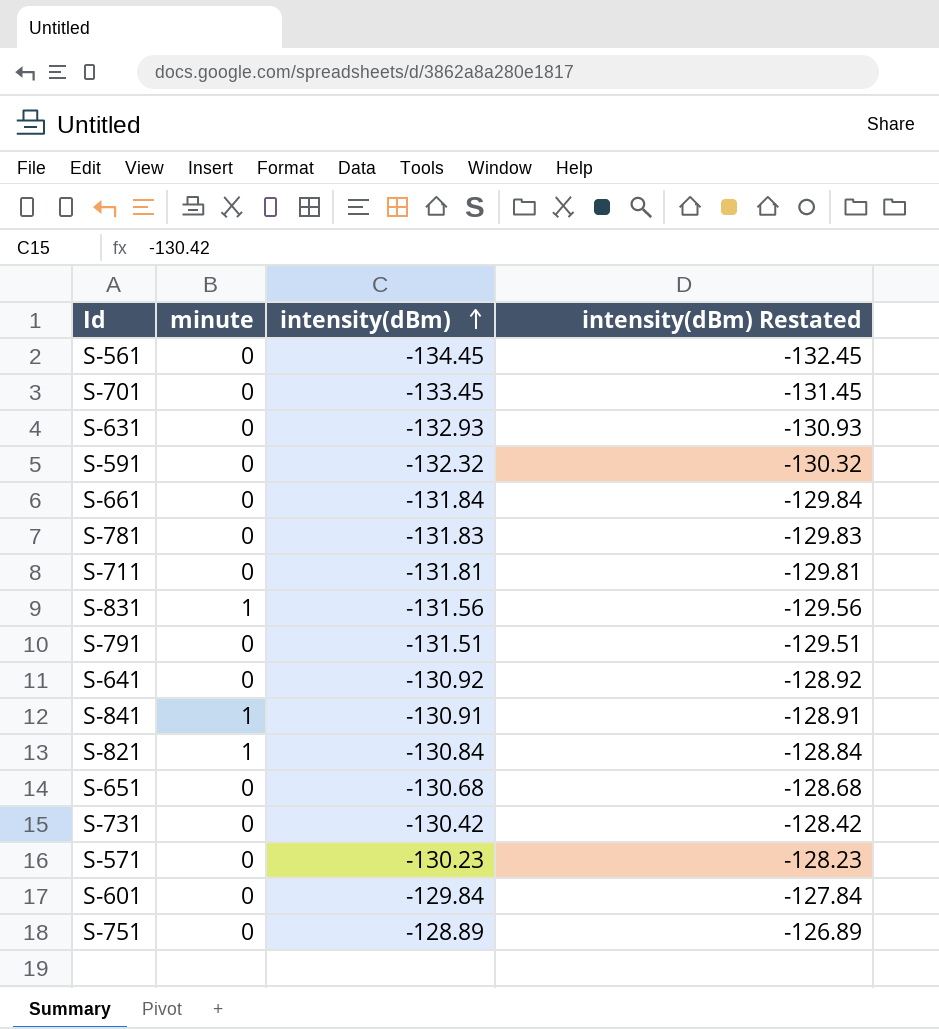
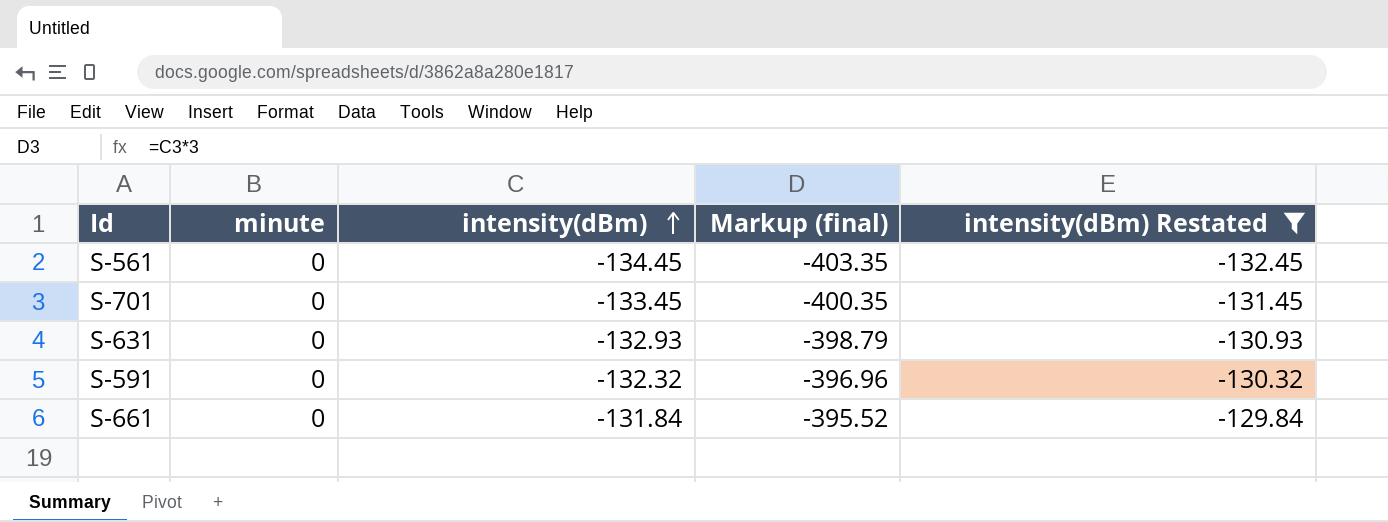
filter: none -> intensity(dBm) Restated <= -129.84
column Markup (final) | formula: none -> [intensity(dBm)] * 3

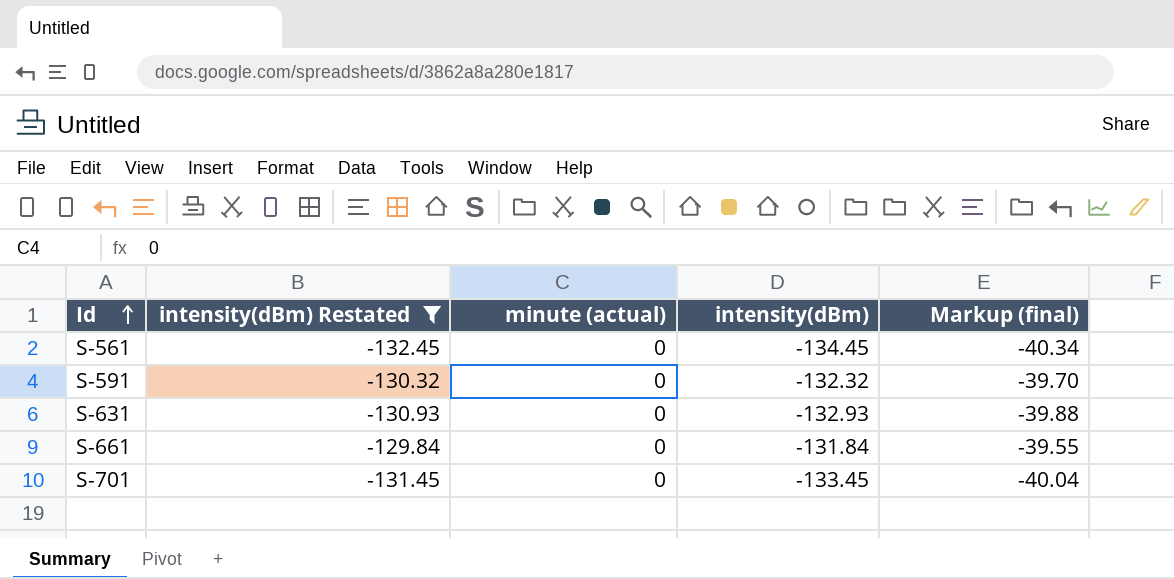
row order: intensity(dBm) ascending -> Id ascending
column intensity(dBm) Restated | position: 5 -> 2
column name: minute -> minute (actual)
column Markup (final) | formula: [intensity(dBm)] * 3 -> [intensity(dBm)] * 0.3

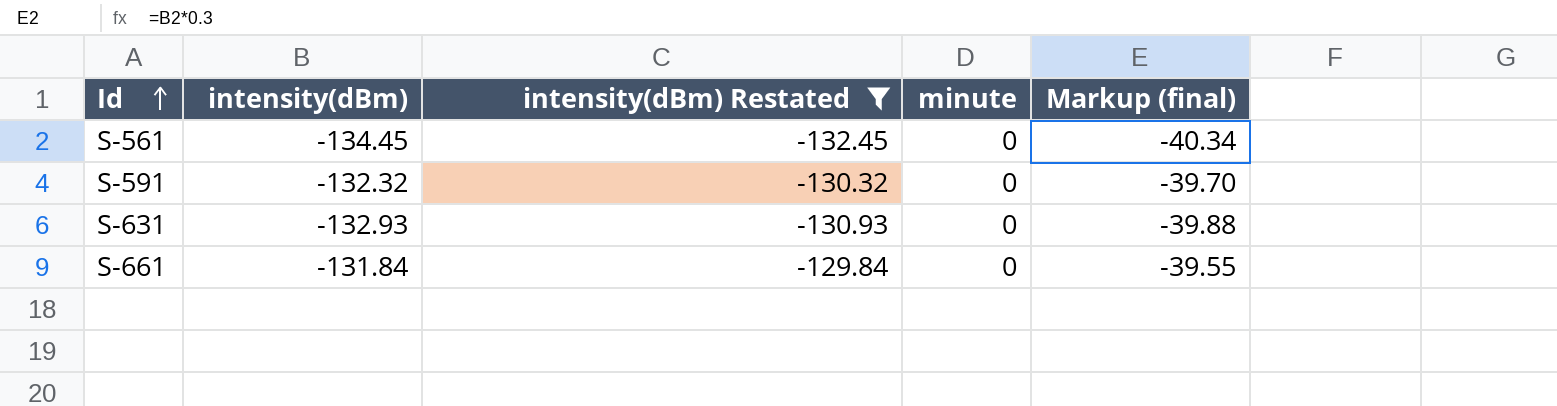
column intensity(dBm) | position: 4 -> 2
column name: minute (actual) -> minute
row S-701: -131.45 | 0 | -133.45 | -40.04 -> none

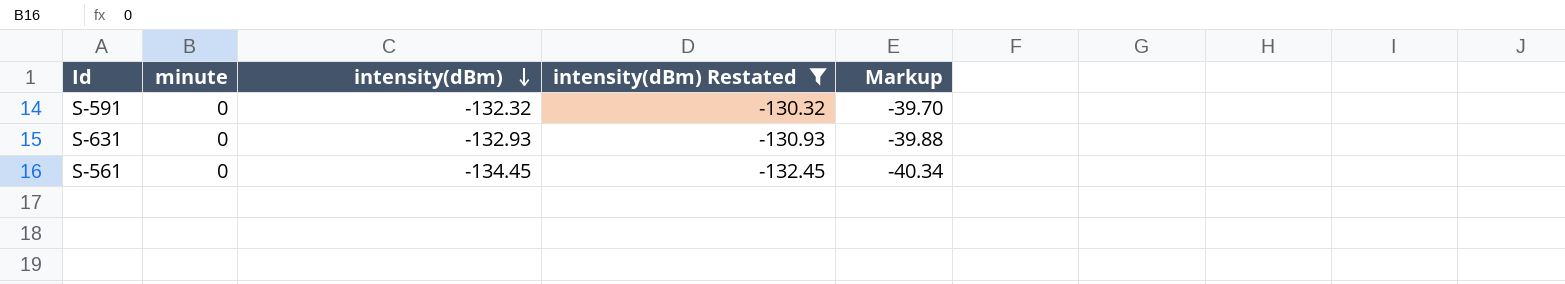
row order: Id ascending -> intensity(dBm) descending
column minute | position: 4 -> 2
column name: Markup (final) -> Markup
row S-661: -131.84 | -129.84 | 0 | -39.55 -> none

